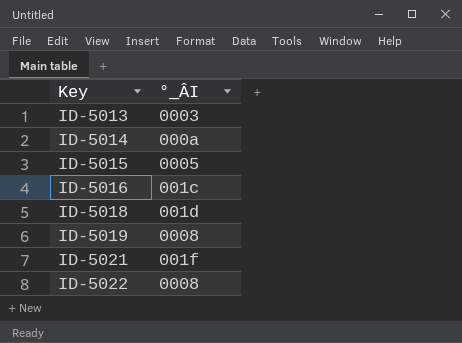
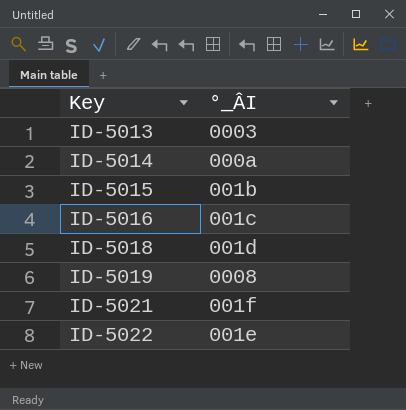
ID-5015 | °_ÂI: 0005 -> 001b
ID-5022 | °_ÂI: 0008 -> 001e

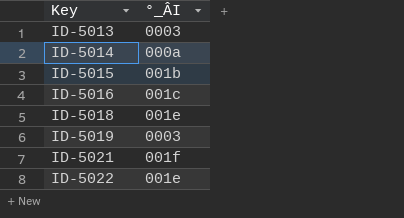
ID-5018 | °_ÂI: 001d -> 001e
ID-5019 | °_ÂI: 0008 -> 0003

